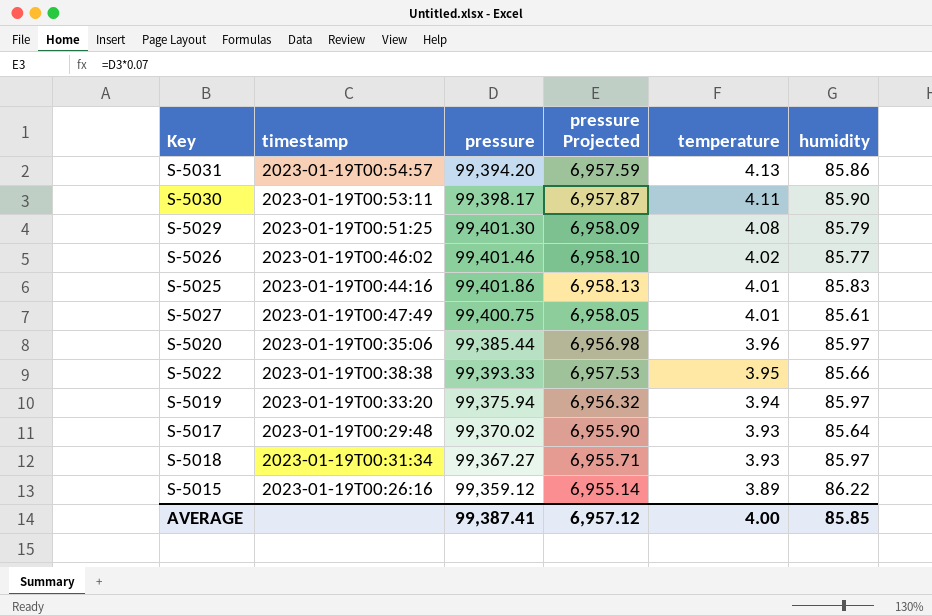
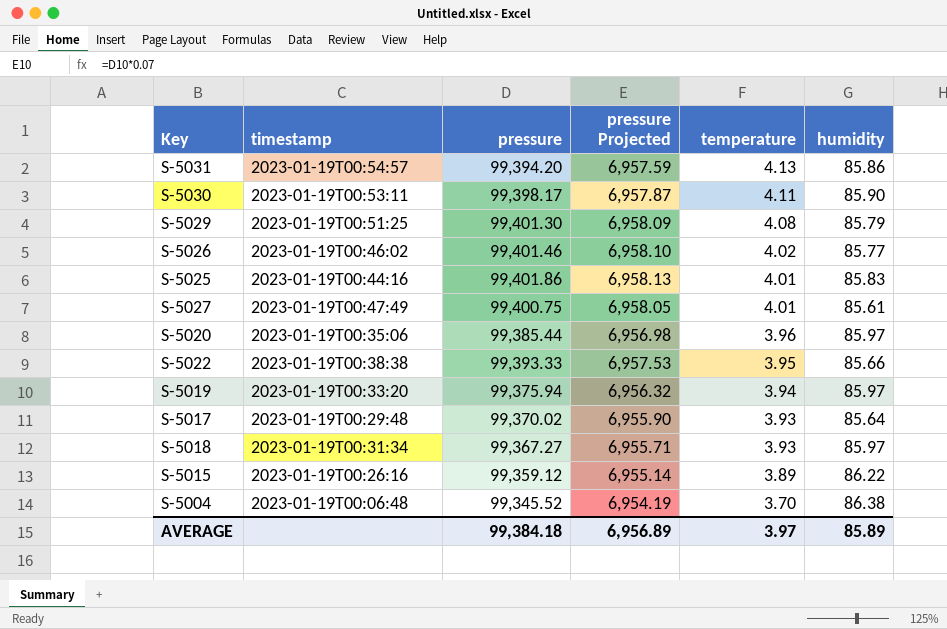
row S-5004: none -> 2023-01-19T00:06:48 | 99,345.52 | 6,954.19 | 3.70 | 86.38
AVERAGE | pressure: 99,387.41 -> 99,384.18
AVERAGE | pressure Projected: 6,957.12 -> 6,956.89
AVERAGE | temperature: 4.00 -> 3.97
AVERAGE | humidity: 85.85 -> 85.89

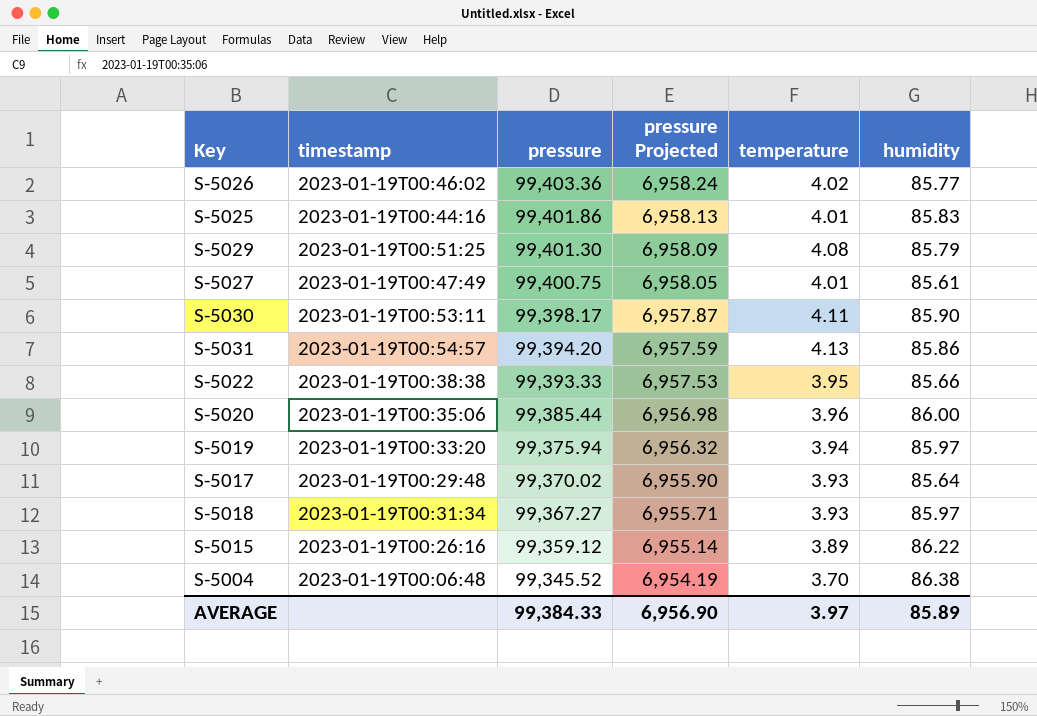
row order: temperature descending -> pressure descending
S-5026 | pressure: 99,401.46 -> 99,403.36
S-5026 | pressure Projected: 6,958.10 -> 6,958.24
S-5020 | humidity: 85.97 -> 86.00
AVERAGE | pressure: 99,384.18 -> 99,384.33
AVERAGE | pressure Projected: 6,956.89 -> 6,956.90

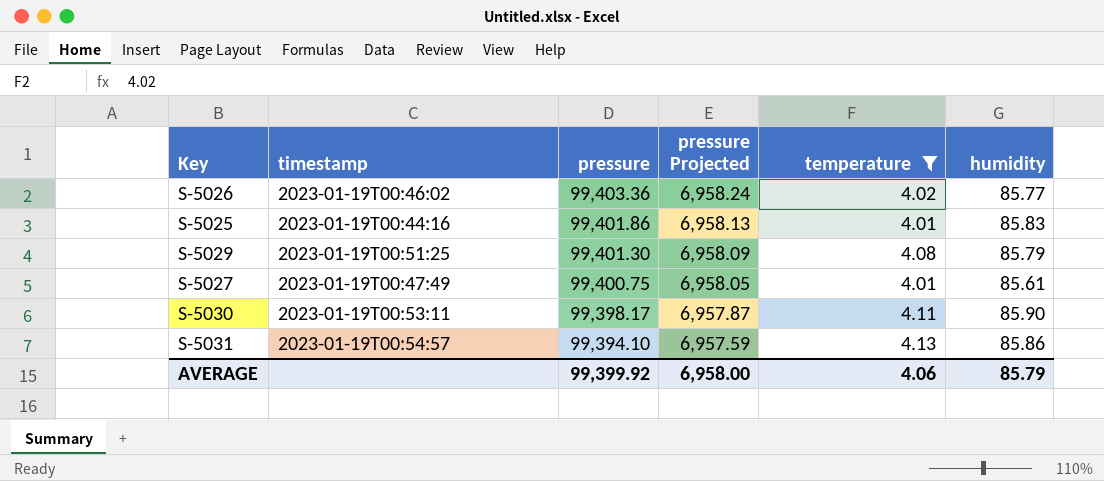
filter: none -> temperature >= 4.01
S-5031 | pressure: 99,394.20 -> 99,394.10
AVERAGE | pressure: 99,384.33 -> 99,399.92
AVERAGE | pressure Projected: 6,956.90 -> 6,958.00
AVERAGE | temperature: 3.97 -> 4.06
AVERAGE | humidity: 85.89 -> 85.79

